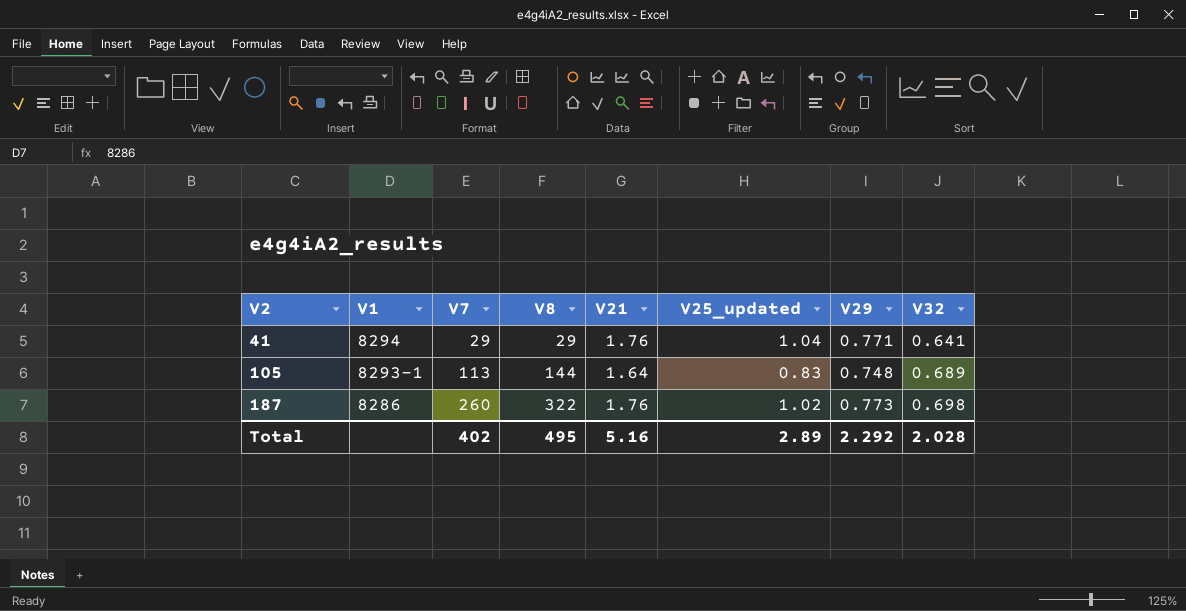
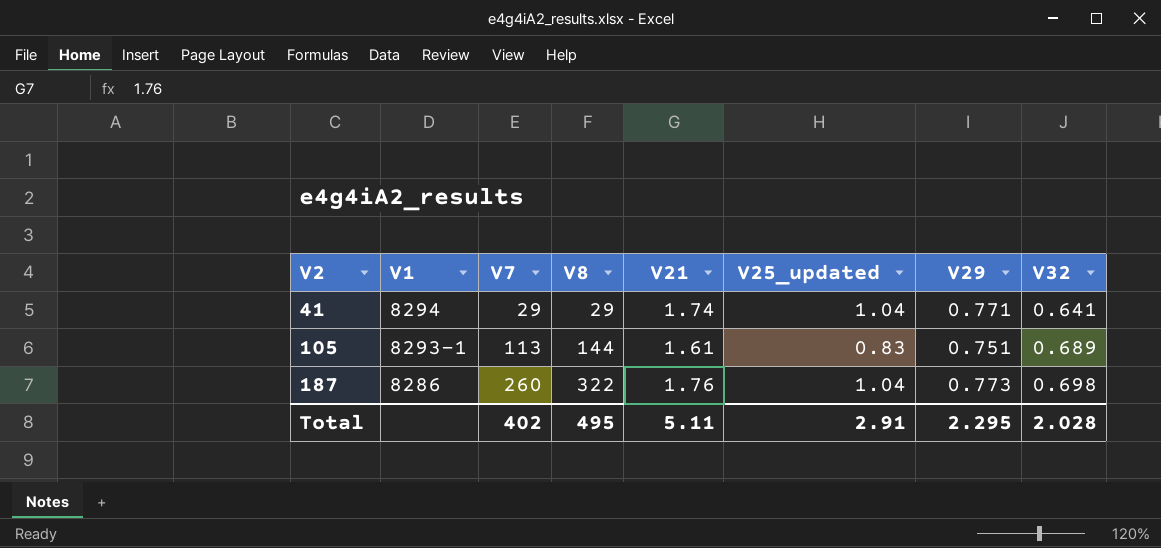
41 | V21: 1.76 -> 1.74
105 | V21: 1.64 -> 1.61
105 | V29: 0.748 -> 0.751
187 | V25_updated: 1.02 -> 1.04
Total | V21: 5.16 -> 5.11
Total | V25_updated: 2.89 -> 2.91
Total | V29: 2.292 -> 2.295

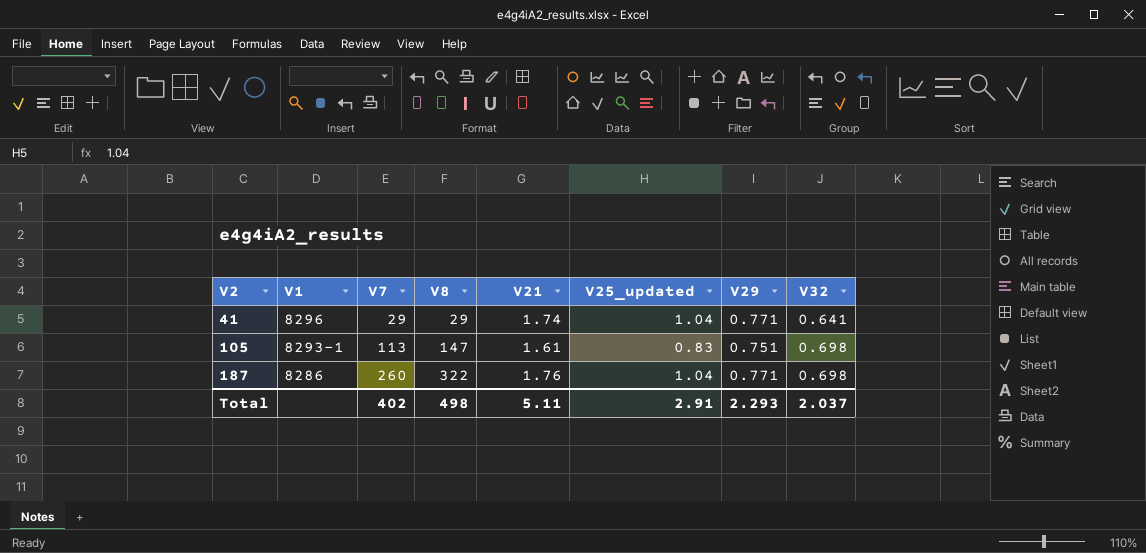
41 | V1: 8294 -> 8296
105 | V8: 144 -> 147
105 | V32: 0.689 -> 0.698
187 | V29: 0.773 -> 0.771
Total | V8: 495 -> 498
Total | V29: 2.295 -> 2.293
Total | V32: 2.028 -> 2.037

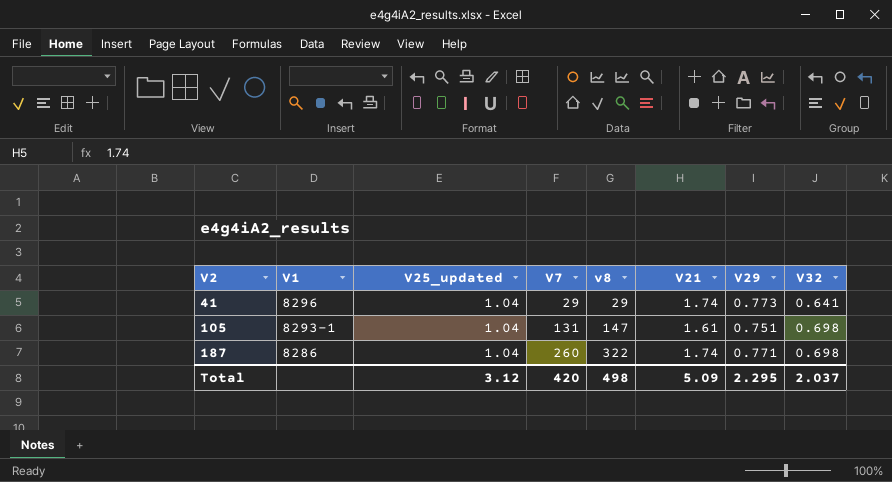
column V25_updated | position: 6 -> 3
column name: V8 -> v8
41 | V29: 0.771 -> 0.773
105 | V25_updated: 0.83 -> 1.04
105 | V7: 113 -> 131
187 | V21: 1.76 -> 1.74
Total | V25_updated: 2.91 -> 3.12
Total | V7: 402 -> 420
Total | V21: 5.11 -> 5.09
Total | V29: 2.293 -> 2.295

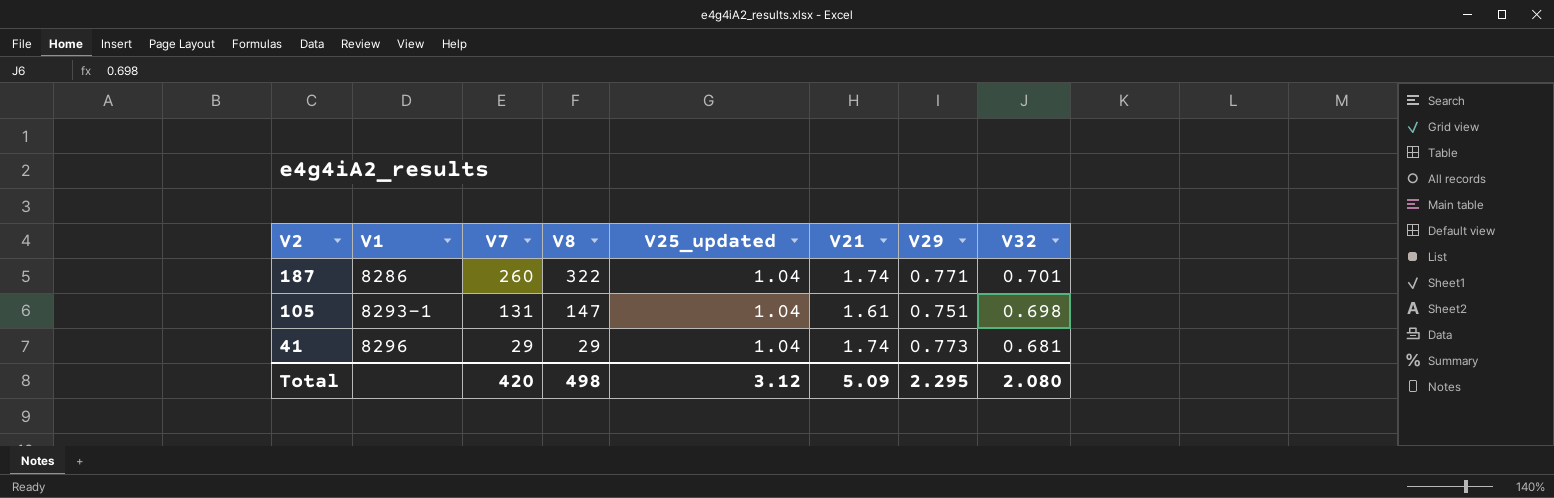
row order: V2 ascending -> V2 descending
column name: v8 -> V8
column V25_updated | position: 3 -> 5
187 | V32: 0.698 -> 0.701
41 | V32: 0.641 -> 0.681
Total | V32: 2.037 -> 2.080

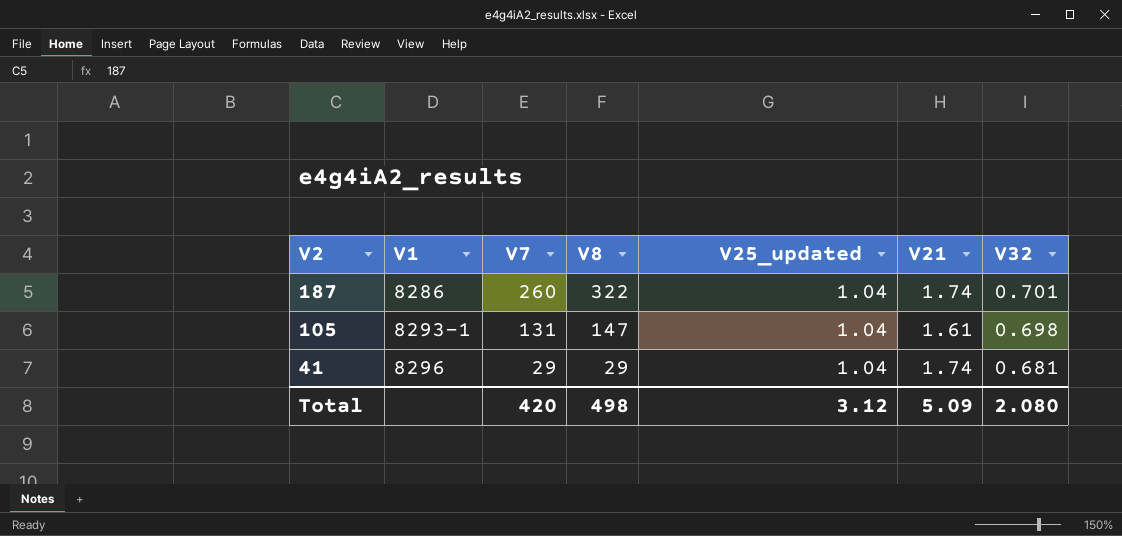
column V29 | position: 7 -> none

